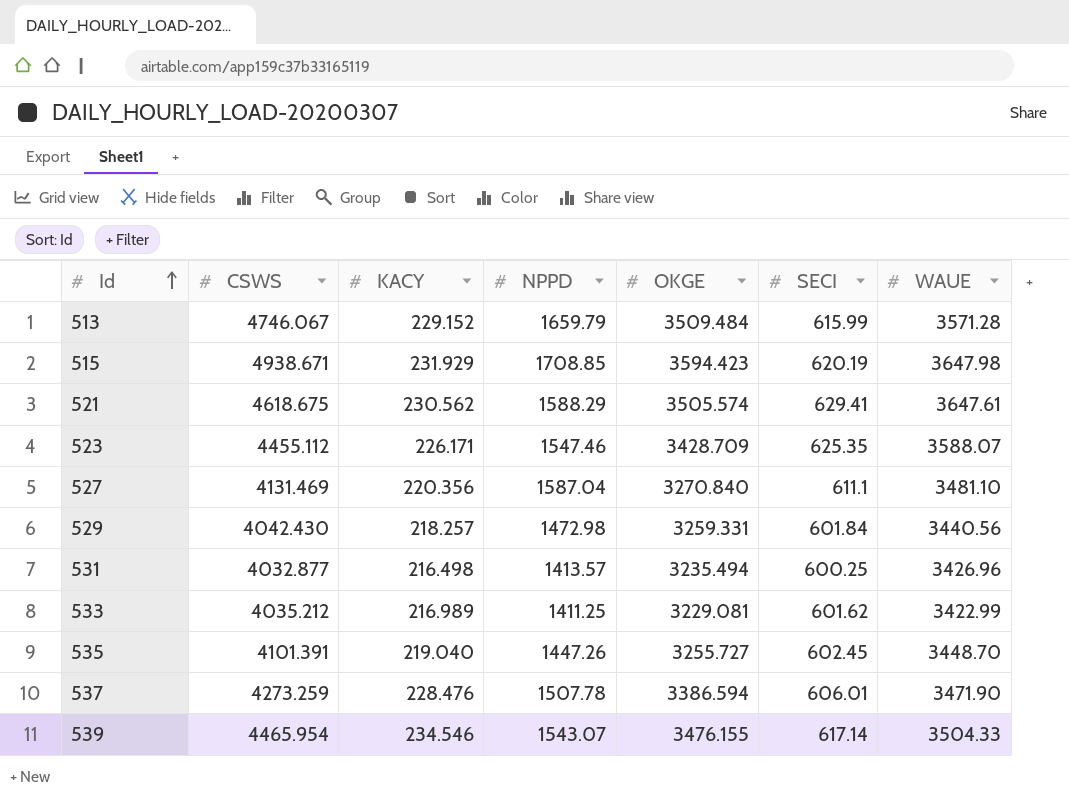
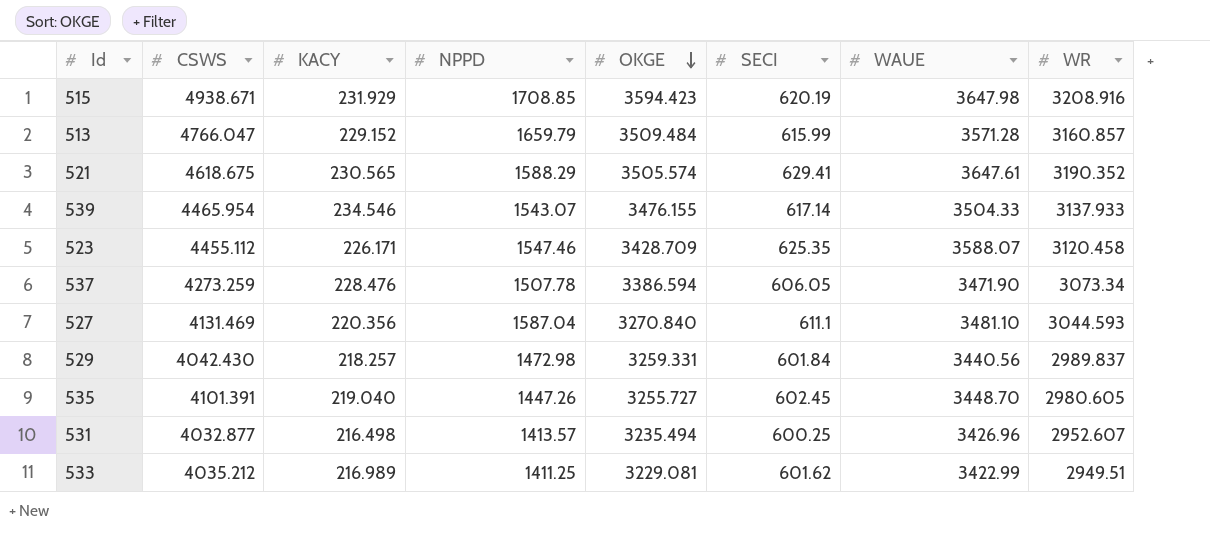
row order: Id ascending -> OKGE descending
column WR | position: none -> 8
513 | CSWS: 4746.067 -> 4766.047
521 | KACY: 230.562 -> 230.565
537 | SECI: 606.01 -> 606.05

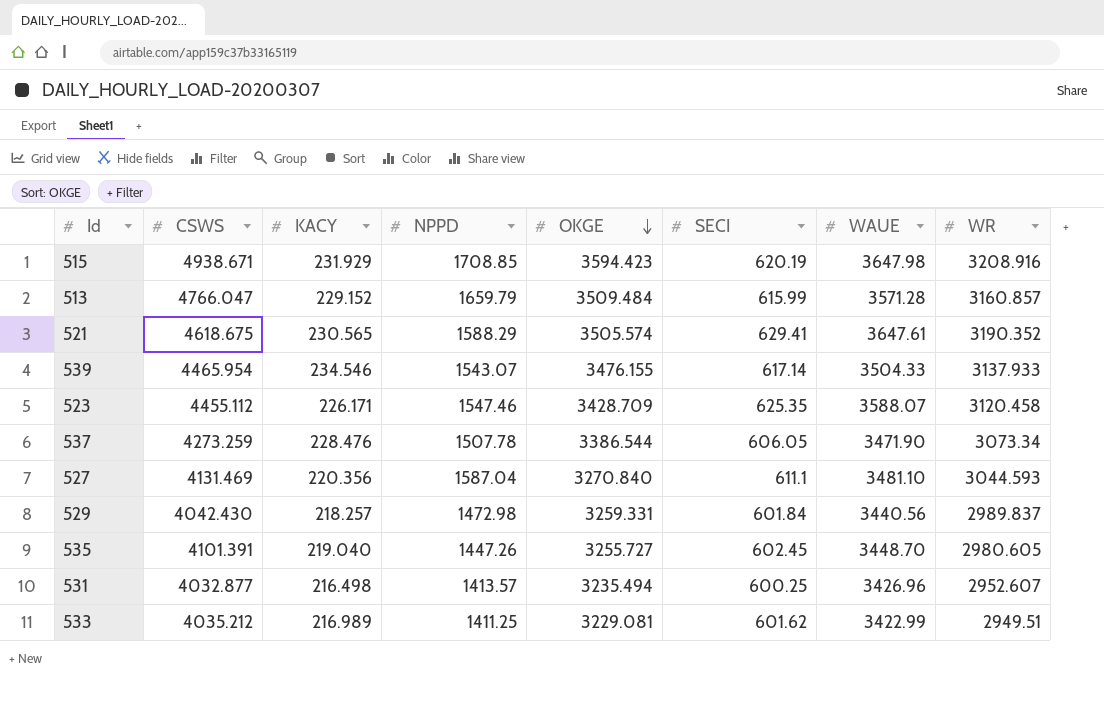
537 | OKGE: 3386.594 -> 3386.544

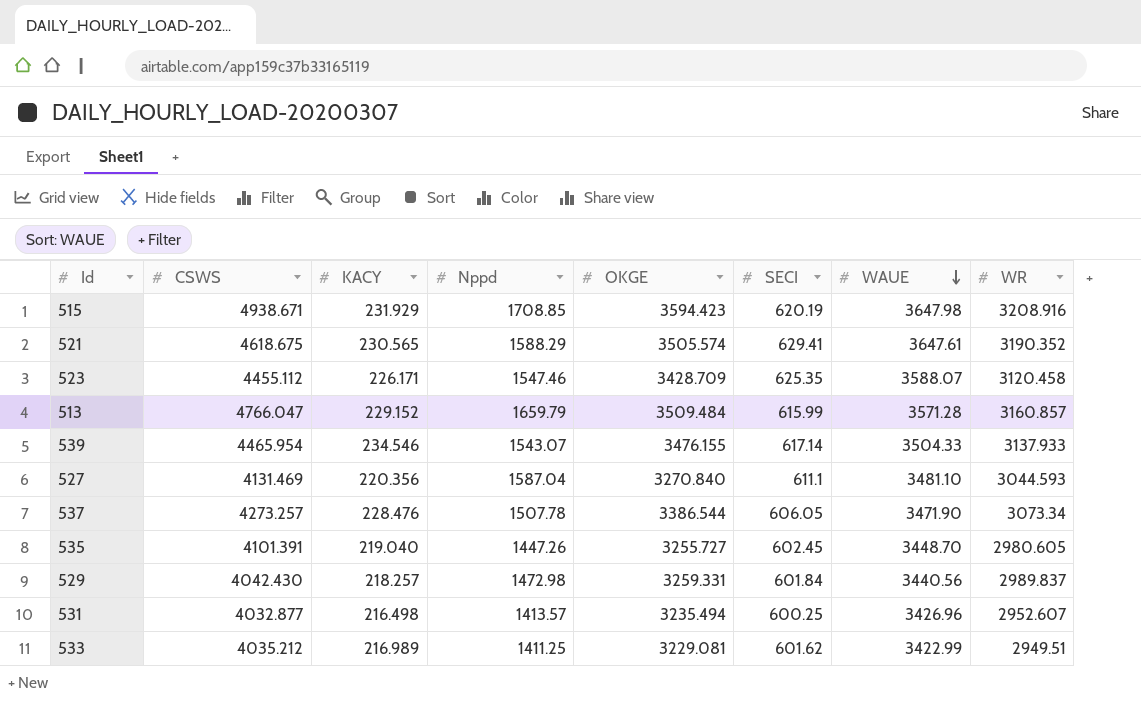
row order: OKGE descending -> WAUE descending
column name: NPPD -> Nppd
537 | CSWS: 4273.259 -> 4273.257

